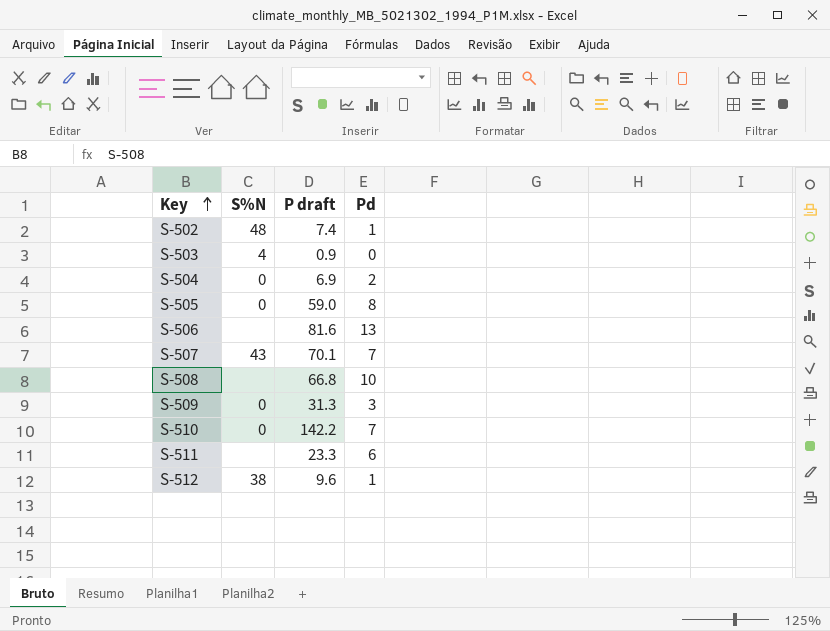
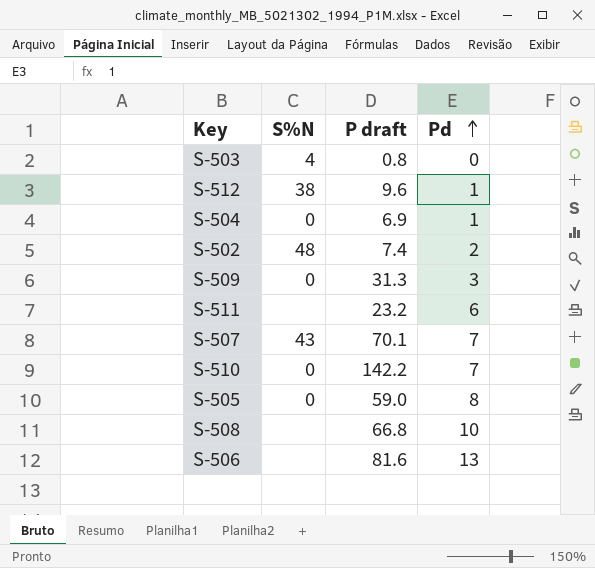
row order: Key ascending -> Pd ascending
S-503 | P draft: 0.9 -> 0.8
S-504 | Pd: 2 -> 1
S-502 | Pd: 1 -> 2
S-511 | P draft: 23.3 -> 23.2

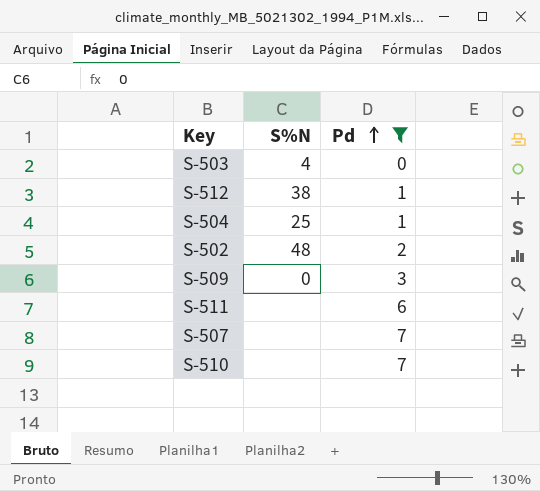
filter: none -> Pd <= 7
column P draft | position: 3 -> none
S-504 | S%N: 0 -> 25
S-507 | S%N: 43 -> none
S-510 | S%N: 0 -> none

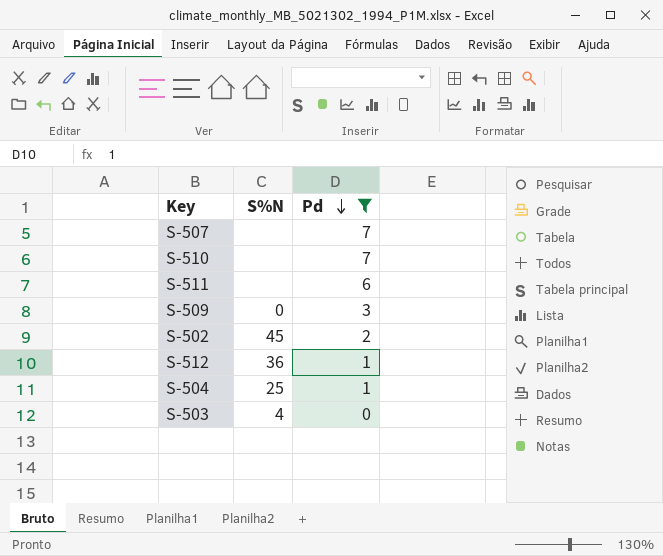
row order: Pd ascending -> Pd descending
S-502 | S%N: 48 -> 45
S-512 | S%N: 38 -> 36

